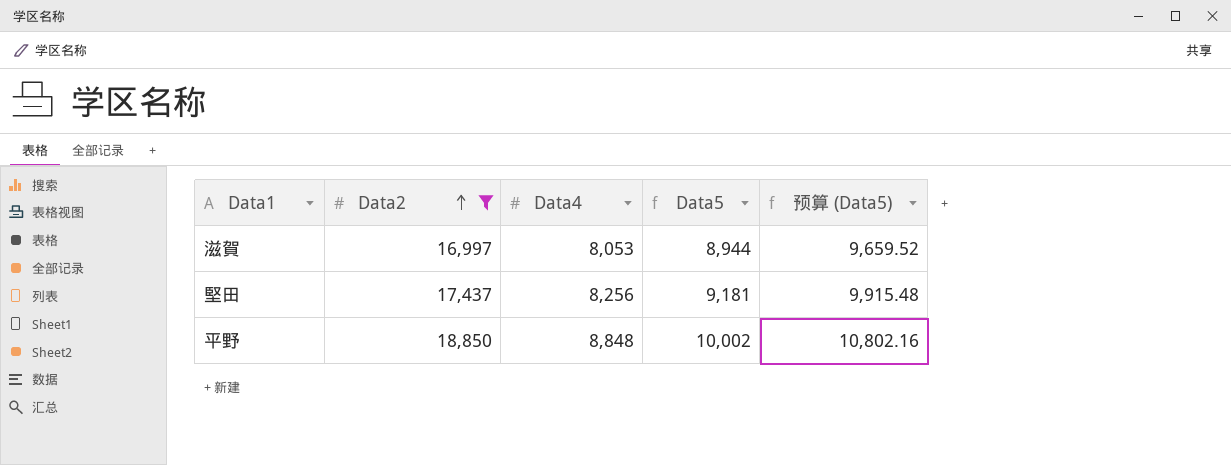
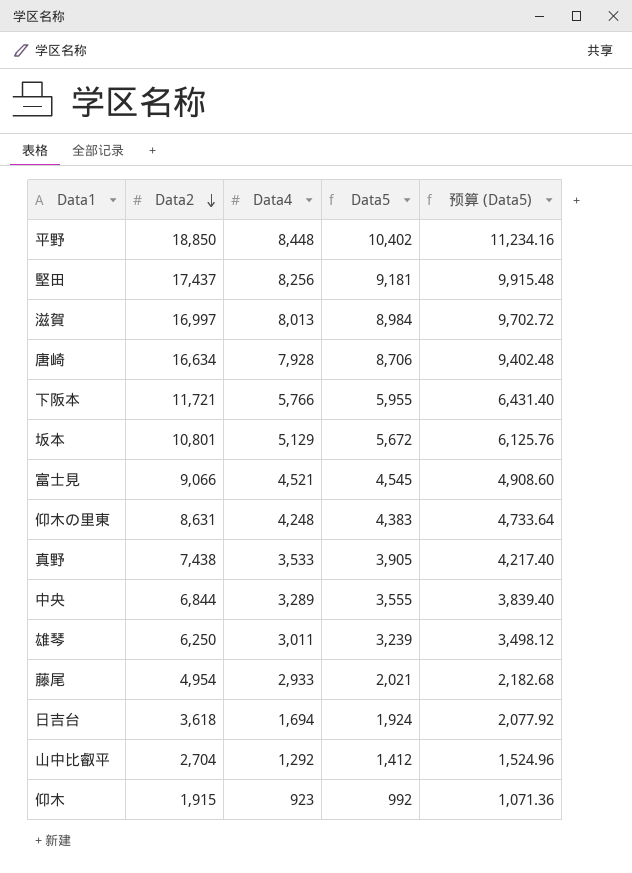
filter: Data2 >= 16,997 -> none
row order: Data2 ascending -> Data2 descending
平野 | Data4: 8,848 -> 8,448
平野 | Data5: 10,002 -> 10,402
平野 | 预算 (Data5): 10,802.16 -> 11,234.16
滋賀 | Data4: 8,053 -> 8,013
滋賀 | Data5: 8,944 -> 8,984
滋賀 | 预算 (Data5): 9,659.52 -> 9,702.72

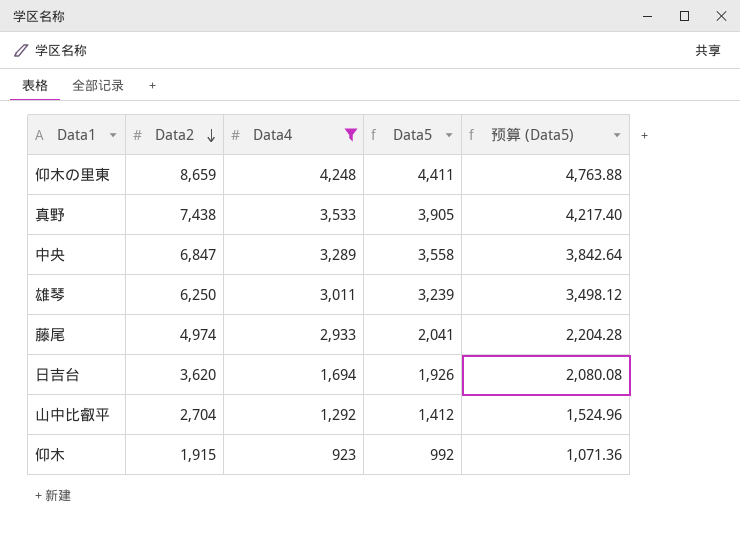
filter: none -> Data4 <= 4,248
仰木の里東 | Data2: 8,631 -> 8,659
仰木の里東 | Data5: 4,383 -> 4,411
仰木の里東 | 预算 (Data5): 4,733.64 -> 4,763.88
中央 | Data2: 6,844 -> 6,847
中央 | Data5: 3,555 -> 3,558
中央 | 预算 (Data5): 3,839.40 -> 3,842.64
藤尾 | Data2: 4,954 -> 4,974
藤尾 | Data5: 2,021 -> 2,041
藤尾 | 预算 (Data5): 2,182.68 -> 2,204.28
日吉台 | Data2: 3,618 -> 3,620
日吉台 | Data5: 1,924 -> 1,926
日吉台 | 预算 (Data5): 2,077.92 -> 2,080.08

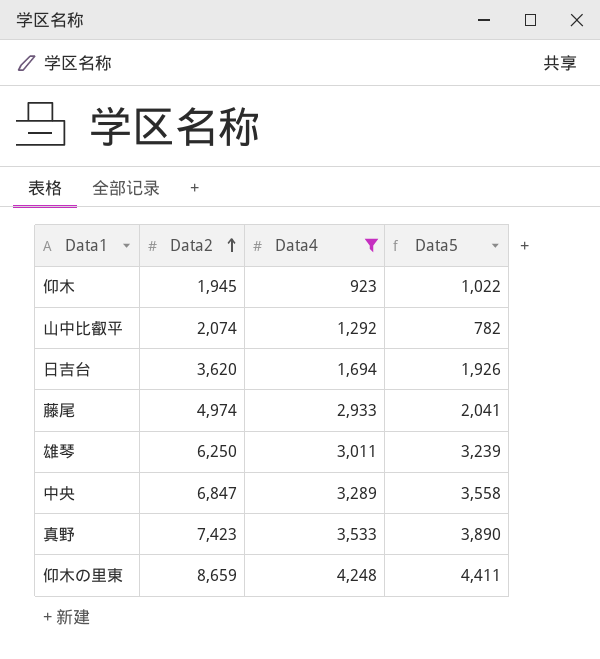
row order: Data2 descending -> Data2 ascending
column 预算 (Data5) | formula: [Data5] * 1.08 -> none
仰木 | Data2: 1,915 -> 1,945
仰木 | Data5: 992 -> 1,022
山中比叡平 | Data2: 2,704 -> 2,074
山中比叡平 | Data5: 1,412 -> 782
真野 | Data2: 7,438 -> 7,423
真野 | Data5: 3,905 -> 3,890

